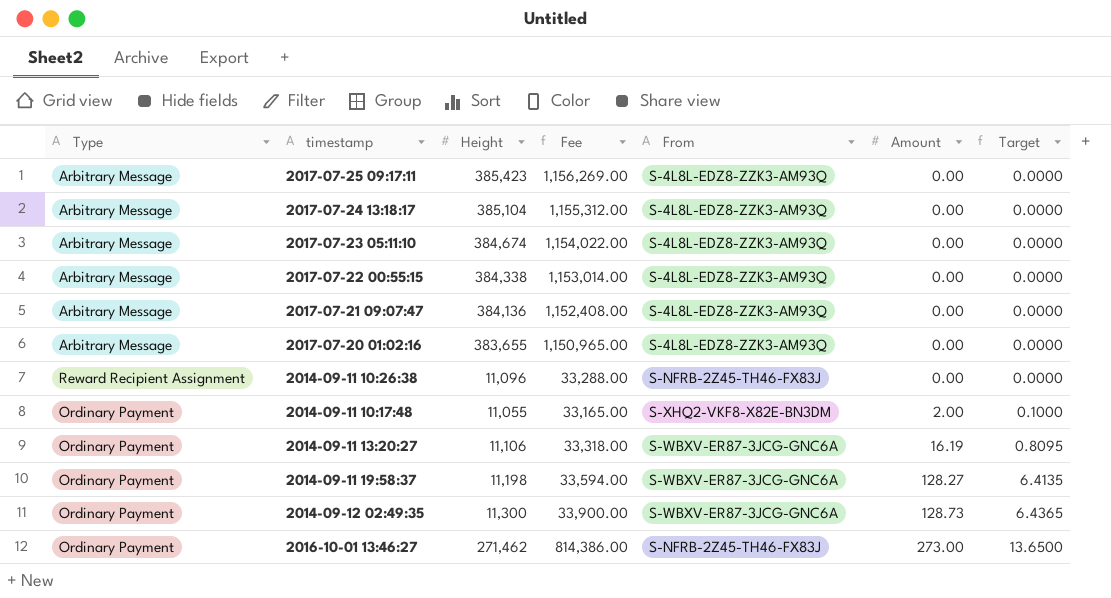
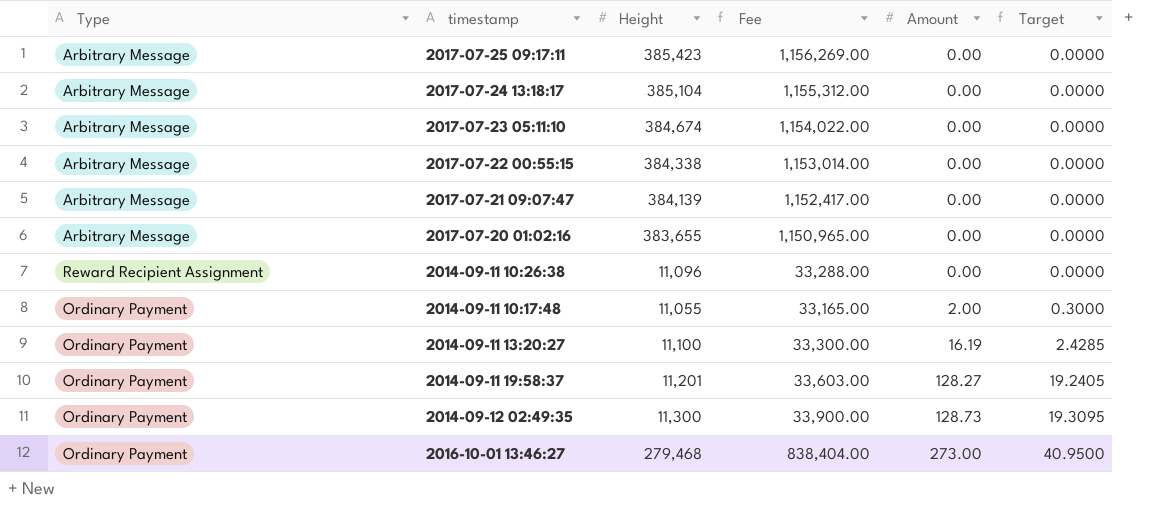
column From | position: 5 -> none
column Target | formula: [Amount] * 0.05 -> [Amount] * 0.15
2017-07-21 09:07:47 | Height: 384,136 -> 384,139
2017-07-21 09:07:47 | Fee: 1,152,408.00 -> 1,152,417.00
2014-09-11 13:20:27 | Height: 11,106 -> 11,100
2014-09-11 13:20:27 | Fee: 33,318.00 -> 33,300.00
2014-09-11 19:58:37 | Height: 11,198 -> 11,201
2014-09-11 19:58:37 | Fee: 33,594.00 -> 33,603.00
2016-10-01 13:46:27 | Height: 271,462 -> 279,468
2016-10-01 13:46:27 | Fee: 814,386.00 -> 838,404.00

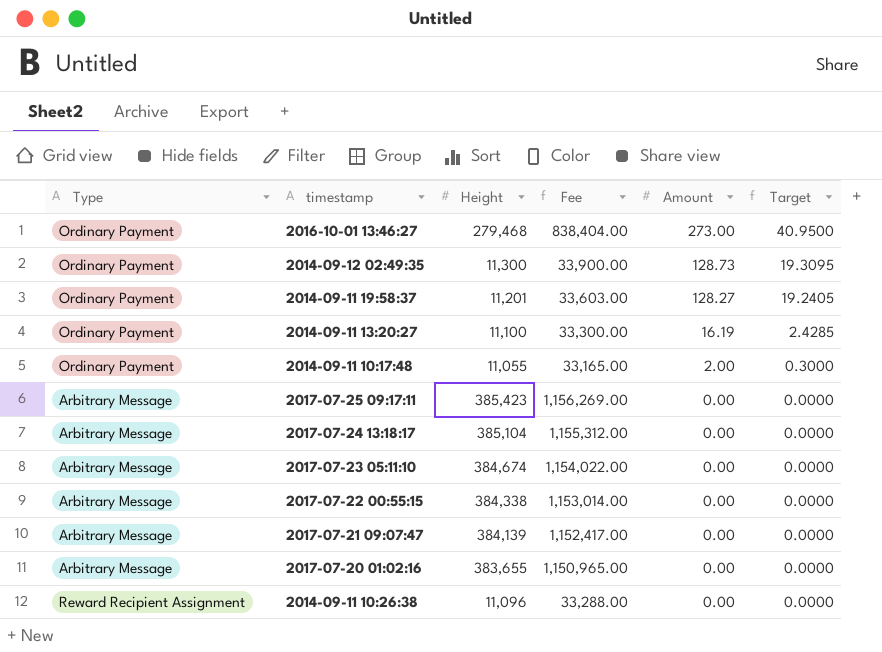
row order: Amount ascending -> Amount descending

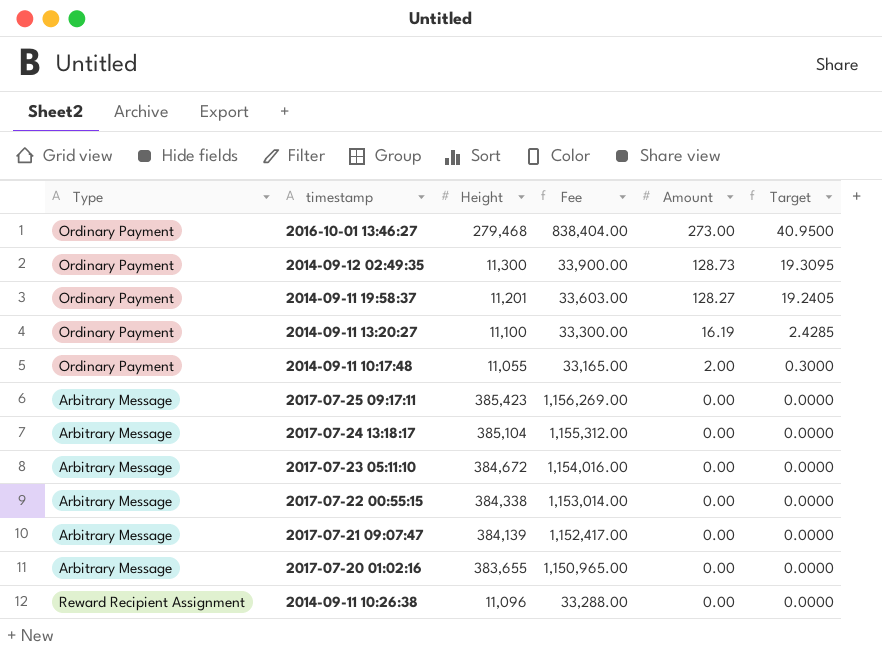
2017-07-23 05:11:10 | Height: 384,674 -> 384,672
2017-07-23 05:11:10 | Fee: 1,154,022.00 -> 1,154,016.00

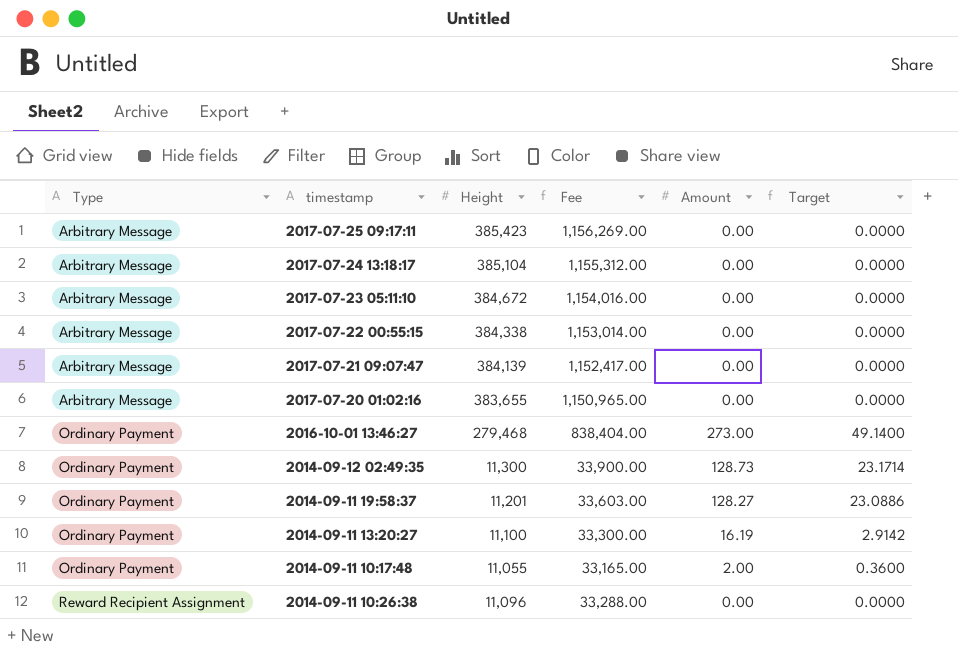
row order: Amount descending -> Type ascending
column Target | formula: [Amount] * 0.15 -> [Amount] * 0.18

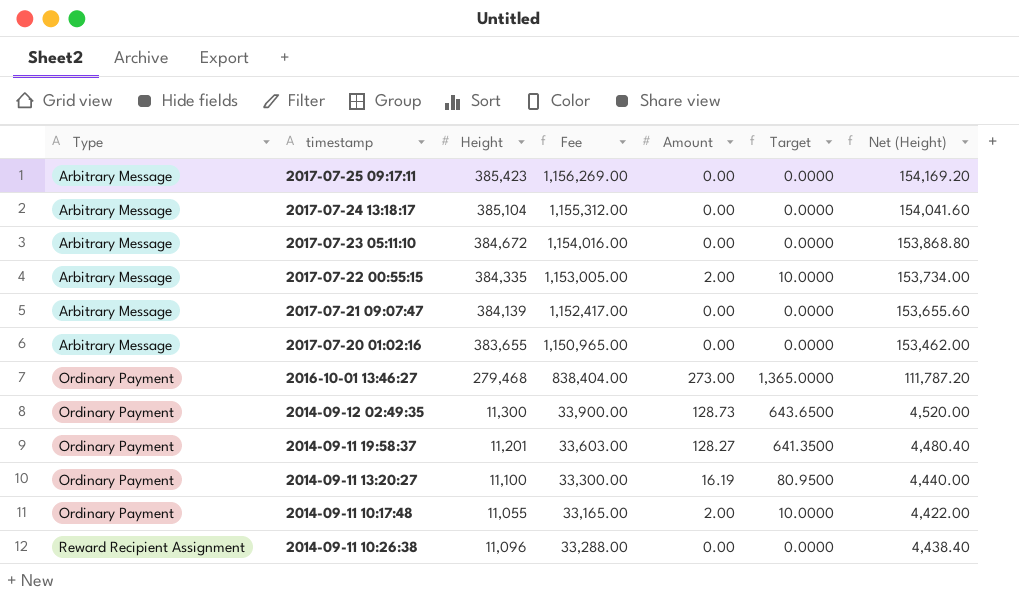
column Target | formula: [Amount] * 0.18 -> [Amount] * 5
column Net (Height) | formula: none -> [Height] * 0.4
2017-07-22 00:55:15 | Height: 384,338 -> 384,335
2017-07-22 00:55:15 | Fee: 1,153,014.00 -> 1,153,005.00
2017-07-22 00:55:15 | Amount: 0.00 -> 2.00

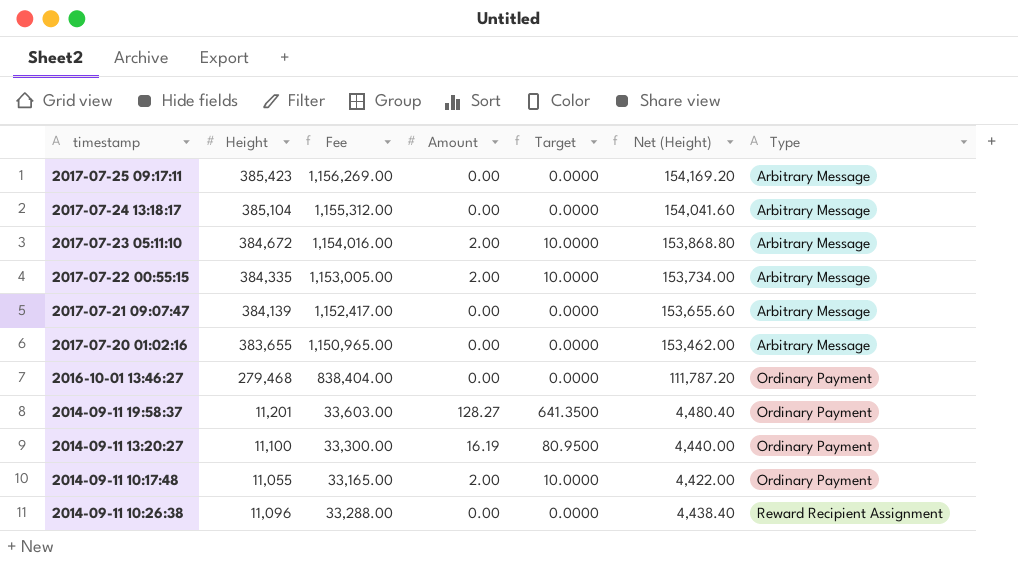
column Type | position: 1 -> 7
row 2014-09-12 02:49:35: Ordinary Payment | 11,300 | 33,900.00 | 128.73 | 643.6500 | 4,520.00 -> none
2017-07-23 05:11:10 | Amount: 0.00 -> 2.00
2017-07-23 05:11:10 | Target: 0.0000 -> 10.0000
2016-10-01 13:46:27 | Amount: 273.00 -> 0.00
2016-10-01 13:46:27 | Target: 1,365.0000 -> 0.0000

